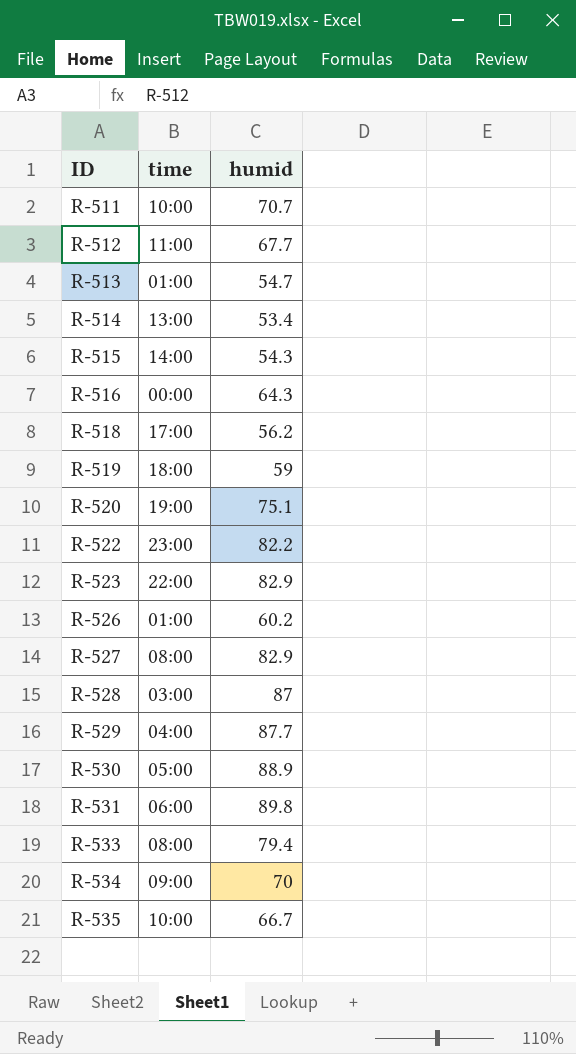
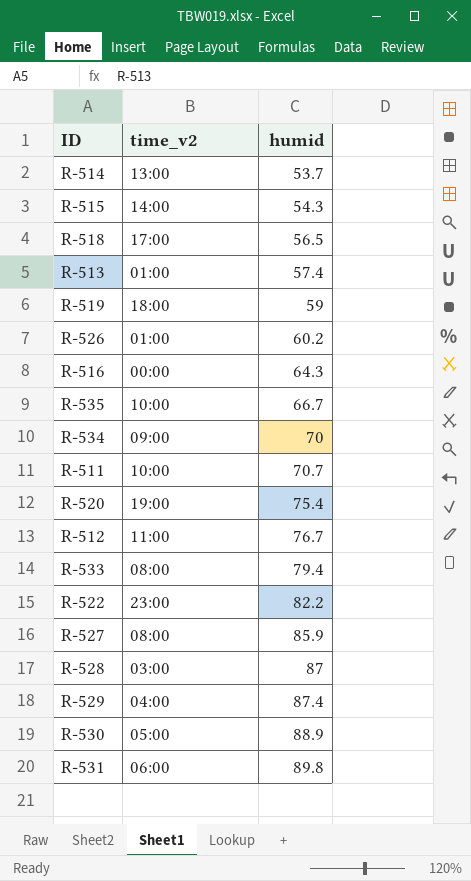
row order: ID ascending -> humid ascending
column name: time -> time_v2
row R-523: 22:00 | 82.9 -> none
R-514 | humid: 53.4 -> 53.7
R-518 | humid: 56.2 -> 56.5
R-513 | humid: 54.7 -> 57.4
R-520 | humid: 75.1 -> 75.4
R-512 | humid: 67.7 -> 76.7
R-527 | humid: 82.9 -> 85.9
R-529 | humid: 87.7 -> 87.4

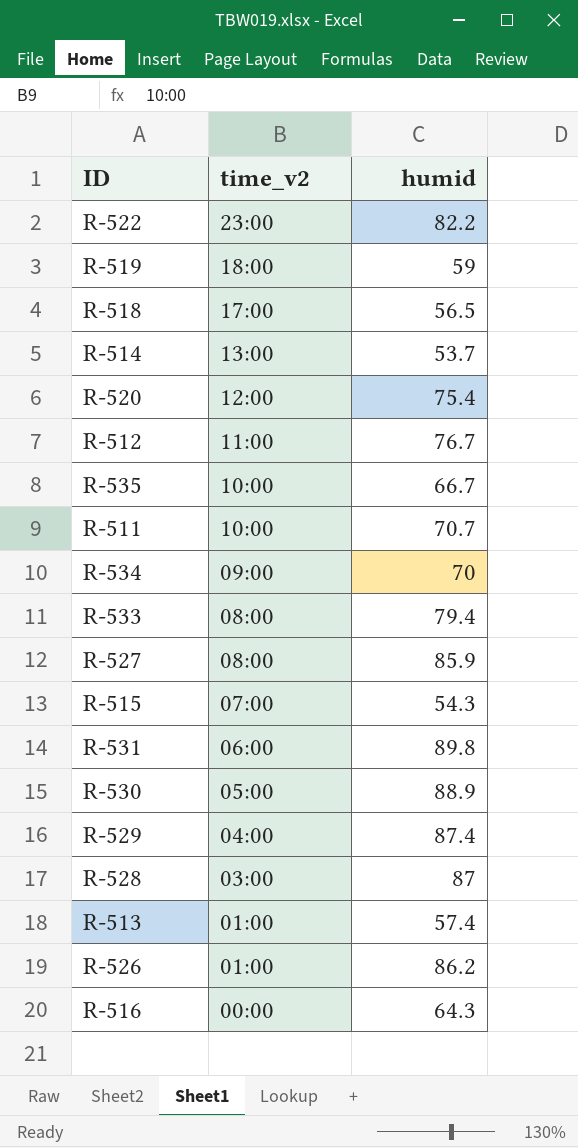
row order: humid ascending -> time_v2 descending
R-520 | time_v2: 19:00 -> 12:00
R-515 | time_v2: 14:00 -> 07:00
R-526 | humid: 60.2 -> 86.2

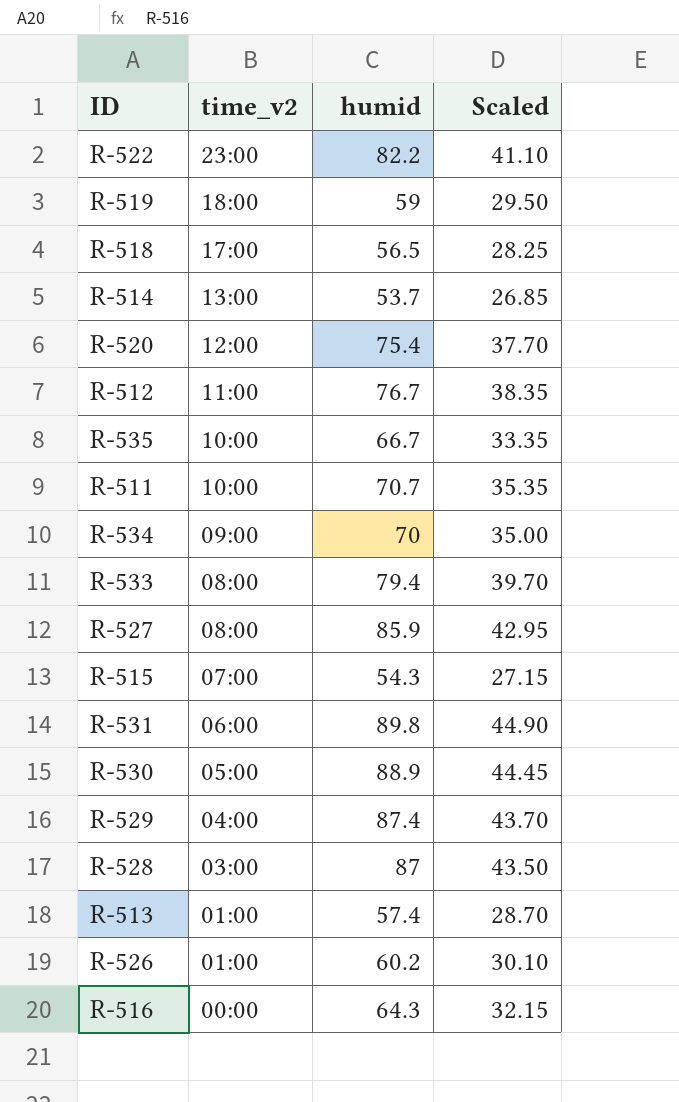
column Scaled | formula: none -> [humid] * 0.5
R-526 | humid: 86.2 -> 60.2

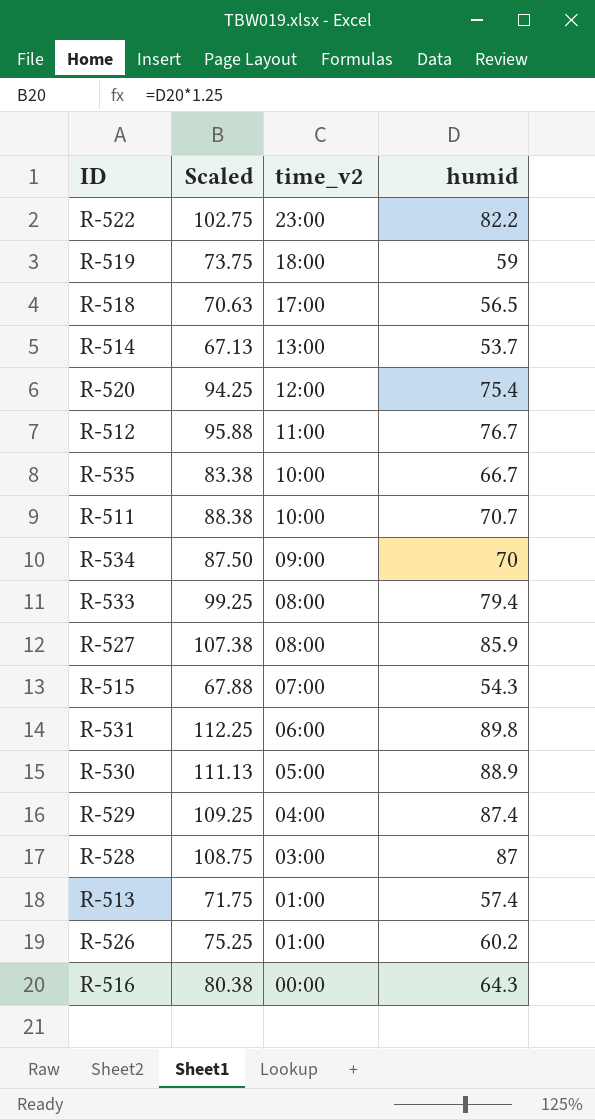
column Scaled | formula: [humid] * 0.5 -> [humid] * 1.25
column Scaled | position: 4 -> 2

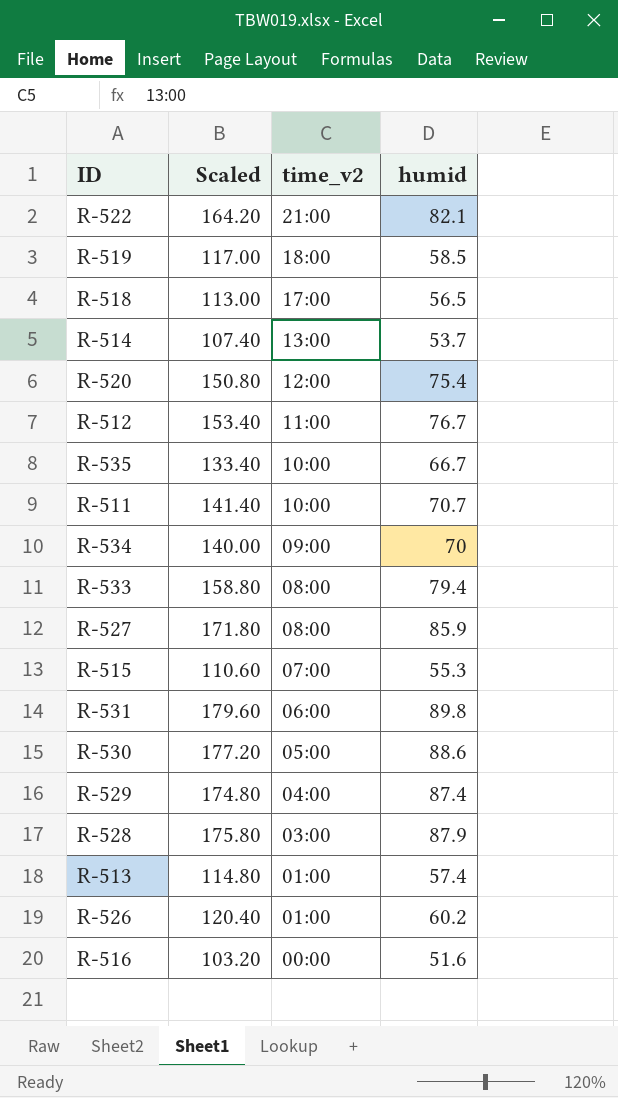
column Scaled | formula: [humid] * 1.25 -> [humid] * 2
R-522 | time_v2: 23:00 -> 21:00
R-522 | humid: 82.2 -> 82.1
R-519 | humid: 59 -> 58.5
R-515 | humid: 54.3 -> 55.3
R-530 | humid: 88.9 -> 88.6
R-528 | humid: 87 -> 87.9
R-516 | humid: 64.3 -> 51.6

